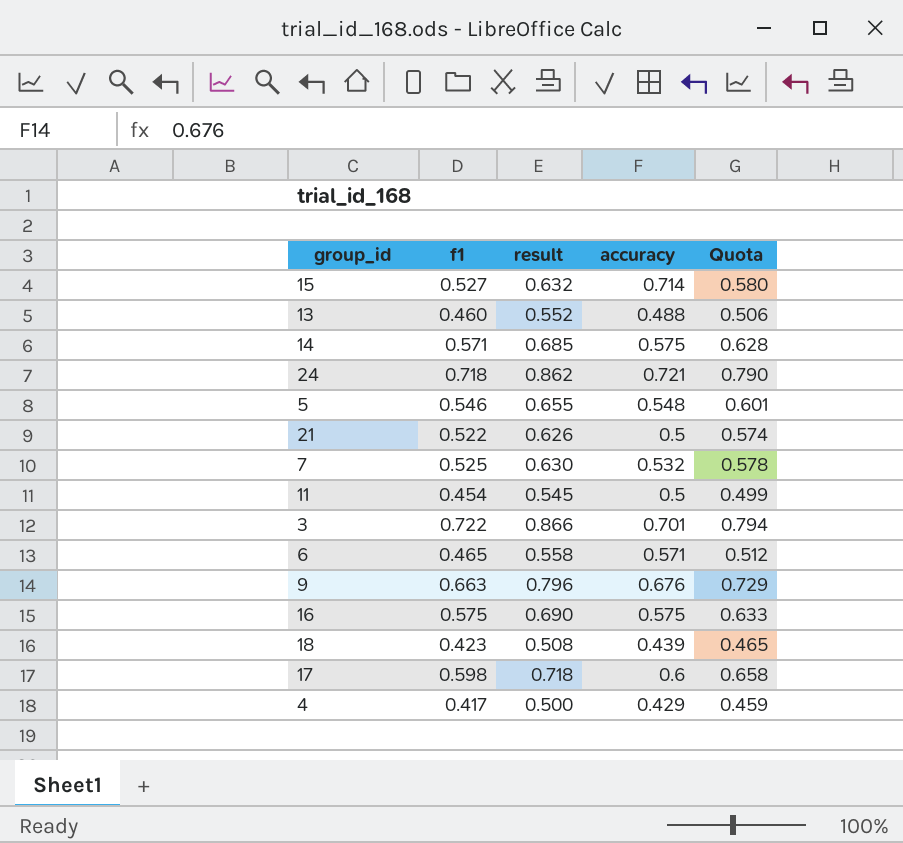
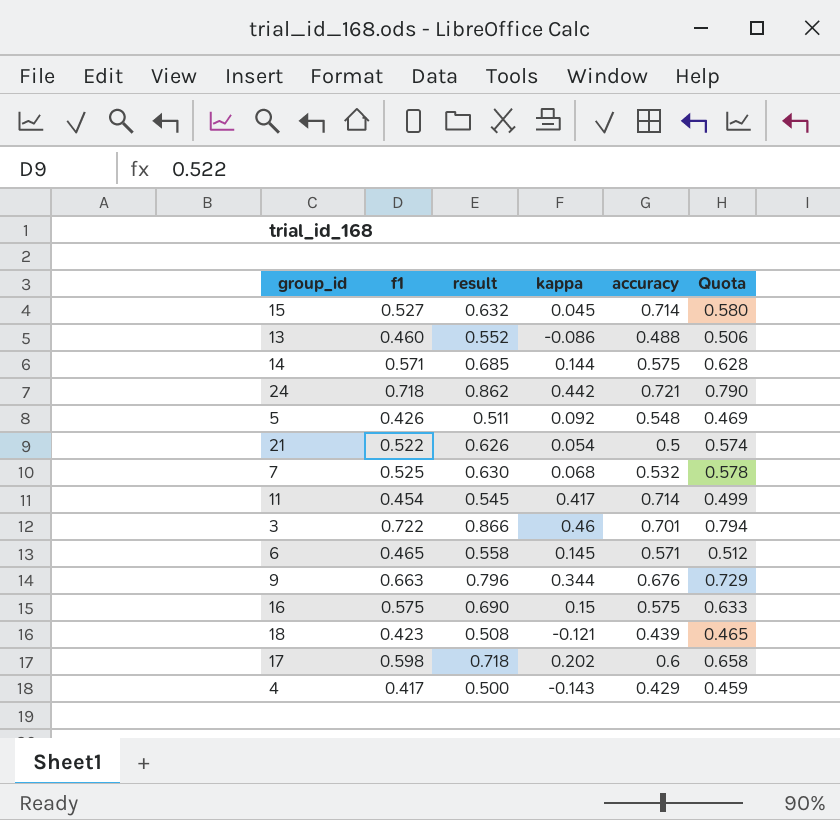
column kappa | position: none -> 4
5 | f1: 0.546 -> 0.426
5 | result: 0.655 -> 0.511
5 | Quota: 0.601 -> 0.469
11 | accuracy: 0.5 -> 0.714

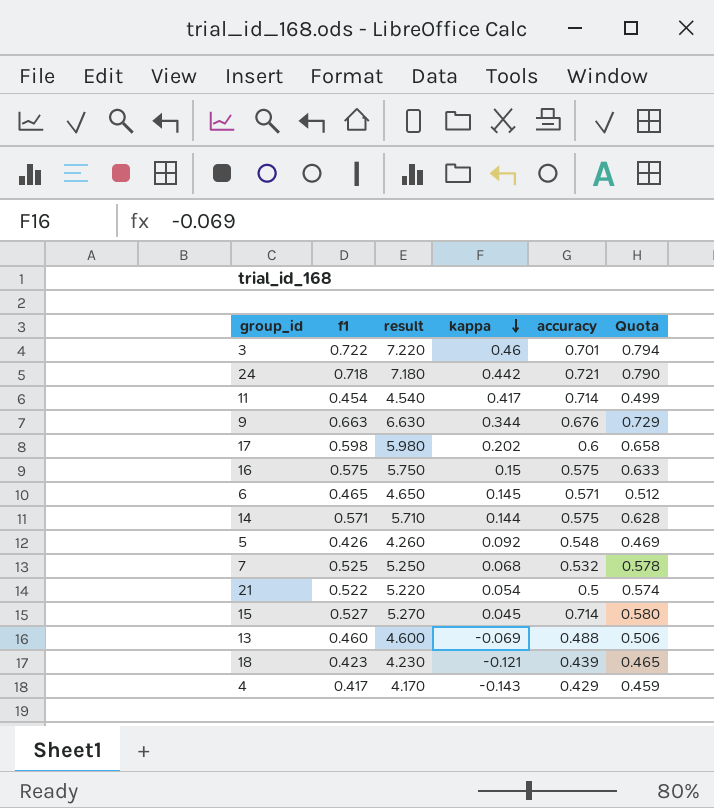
row order: none -> kappa descending
column result | formula: [f1] * 1.2 -> [f1] * 10
13 | kappa: -0.086 -> -0.069

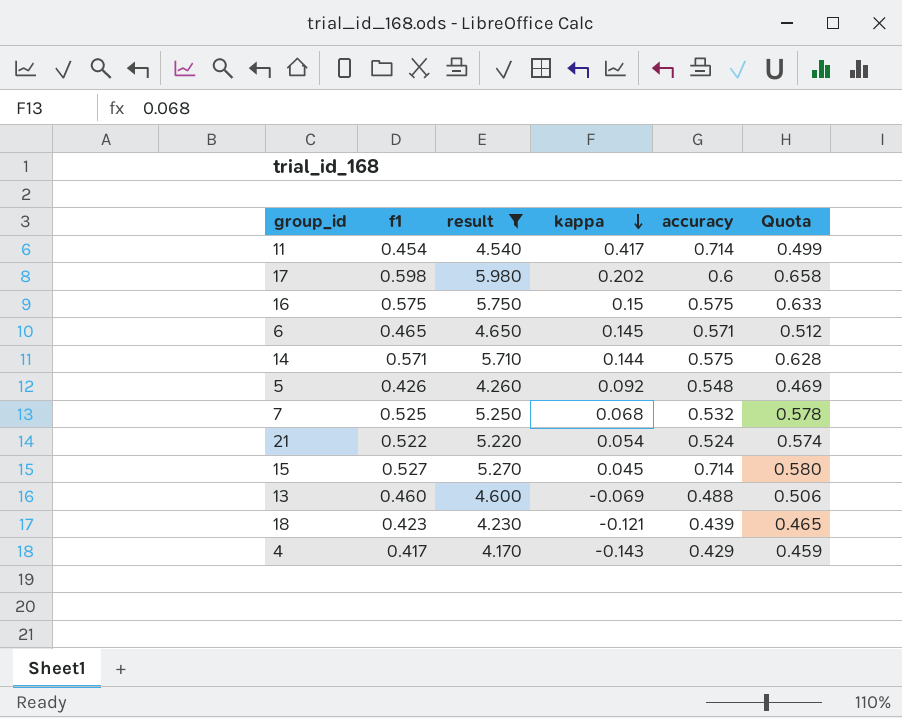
filter: none -> result <= 5.980
21 | accuracy: 0.5 -> 0.524

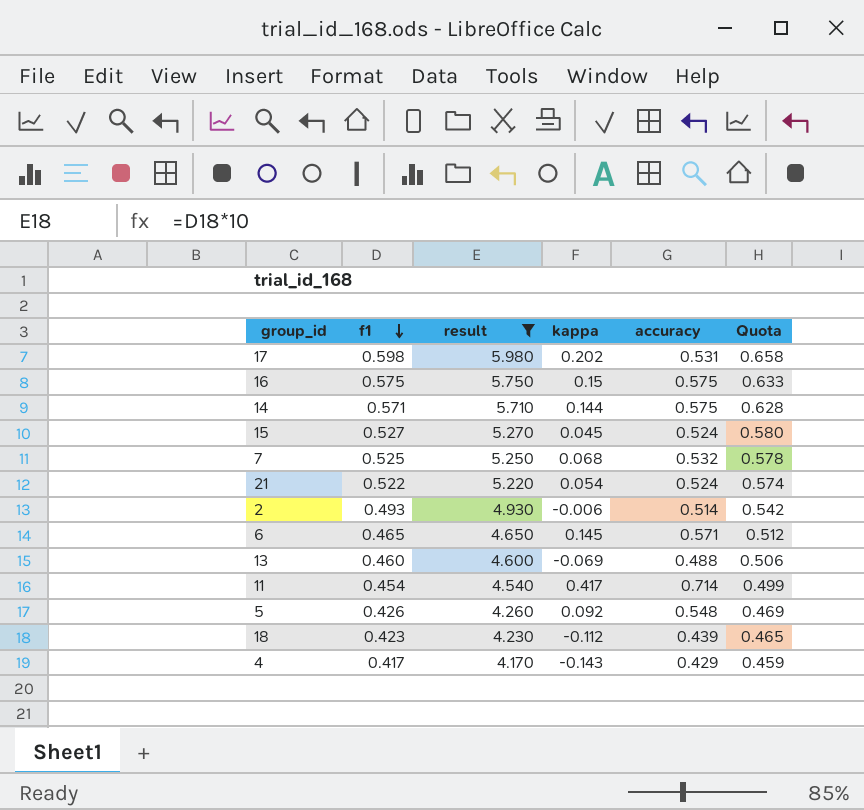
row order: kappa descending -> f1 descending
17 | accuracy: 0.6 -> 0.531
15 | accuracy: 0.714 -> 0.524
row 2: none -> 0.493 | 4.930 | -0.006 | 0.514 | 0.542
18 | kappa: -0.121 -> -0.112

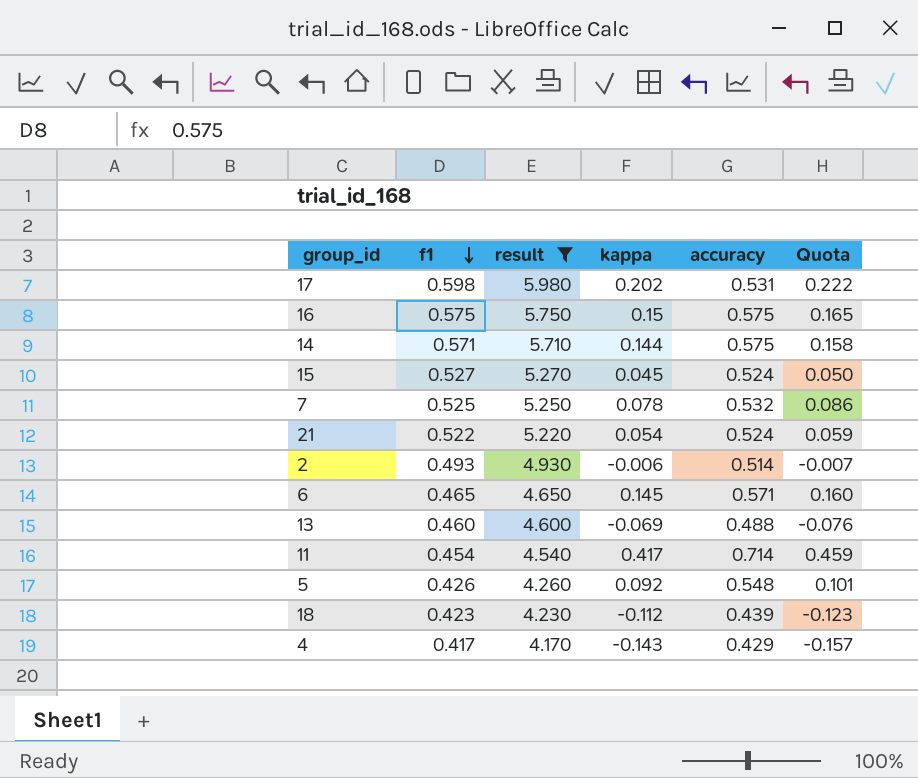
column Quota | formula: [f1] * 1.1 -> [kappa] * 1.1
7 | kappa: 0.068 -> 0.078

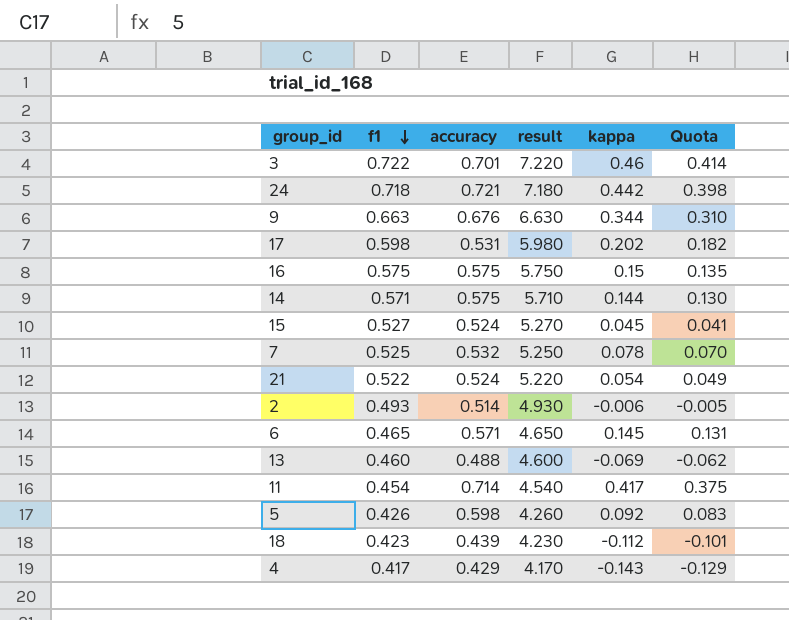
filter: result <= 5.980 -> none
column accuracy | position: 5 -> 3
column Quota | formula: [kappa] * 1.1 -> [kappa] * 0.9
5 | accuracy: 0.548 -> 0.598

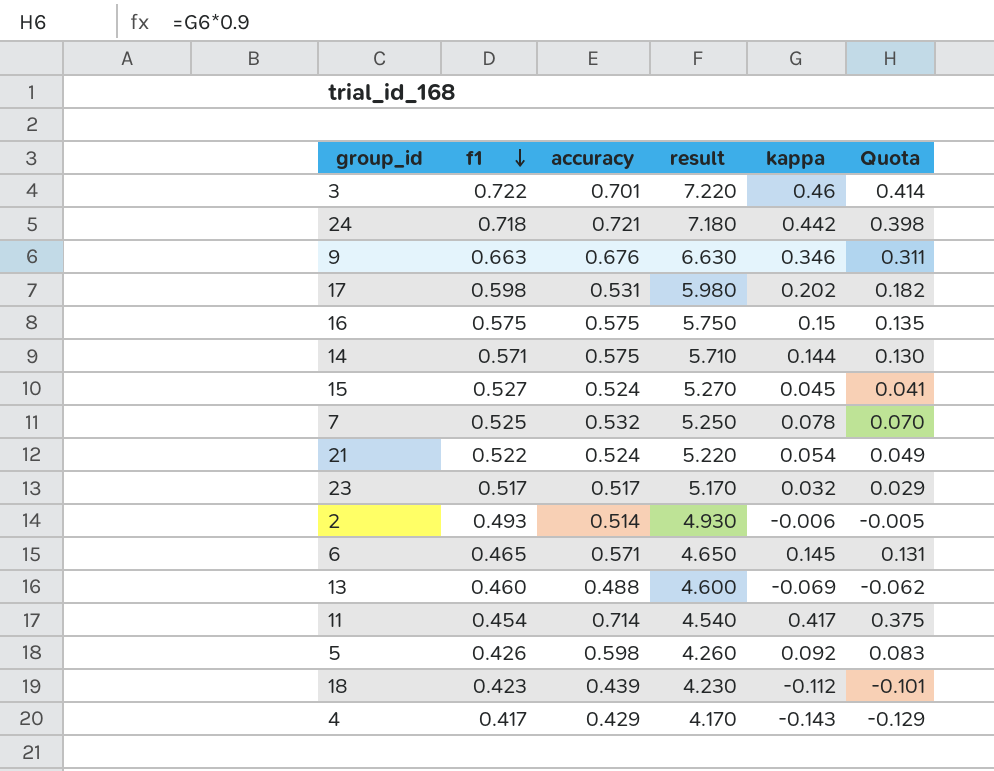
9 | kappa: 0.344 -> 0.346
9 | Quota: 0.310 -> 0.311
row 23: none -> 0.517 | 0.517 | 5.170 | 0.032 | 0.029

